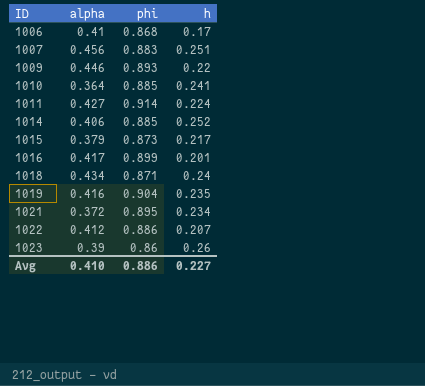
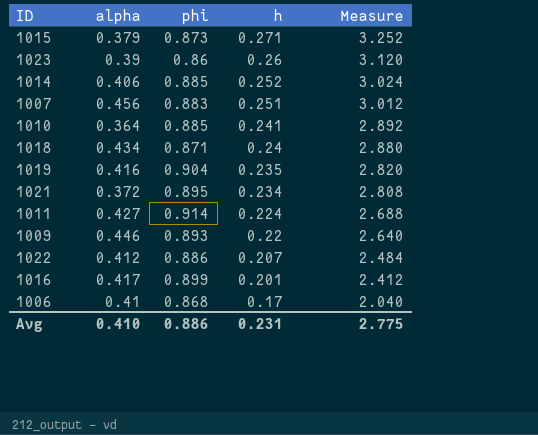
row order: ID ascending -> h descending
column Measure | formula: none -> [h] * 12
1015 | h: 0.217 -> 0.271
Avg | h: 0.227 -> 0.231

